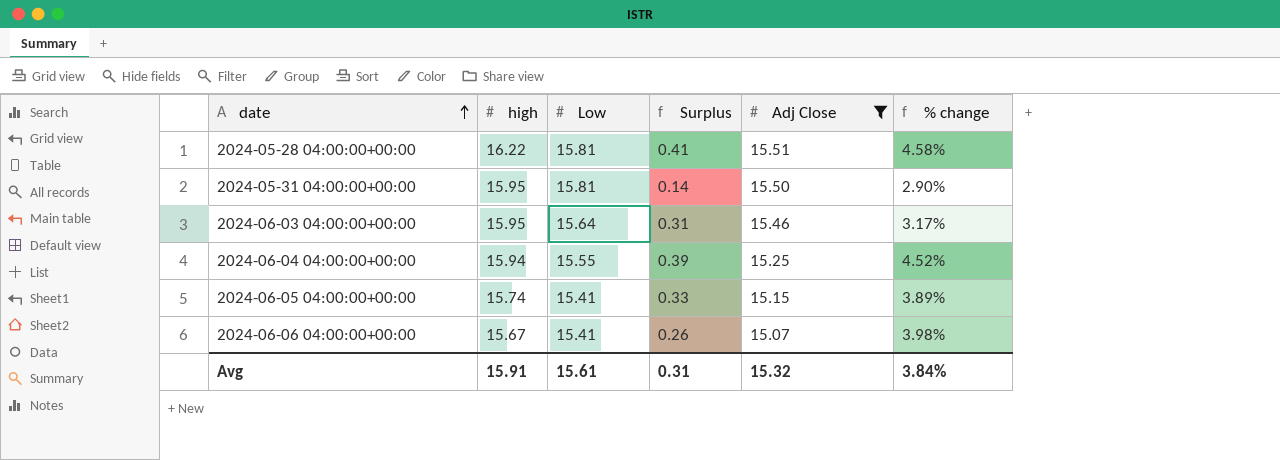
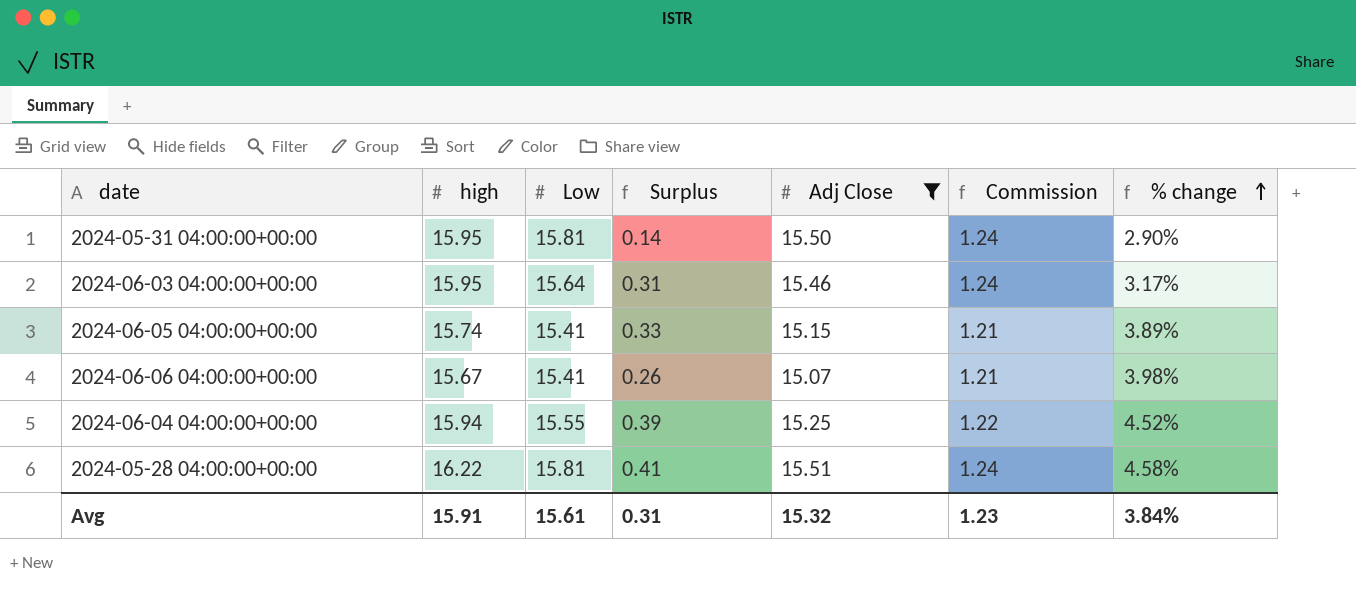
row order: date ascending -> % change ascending
column Commission | formula: none -> [Adj Close] * 0.08

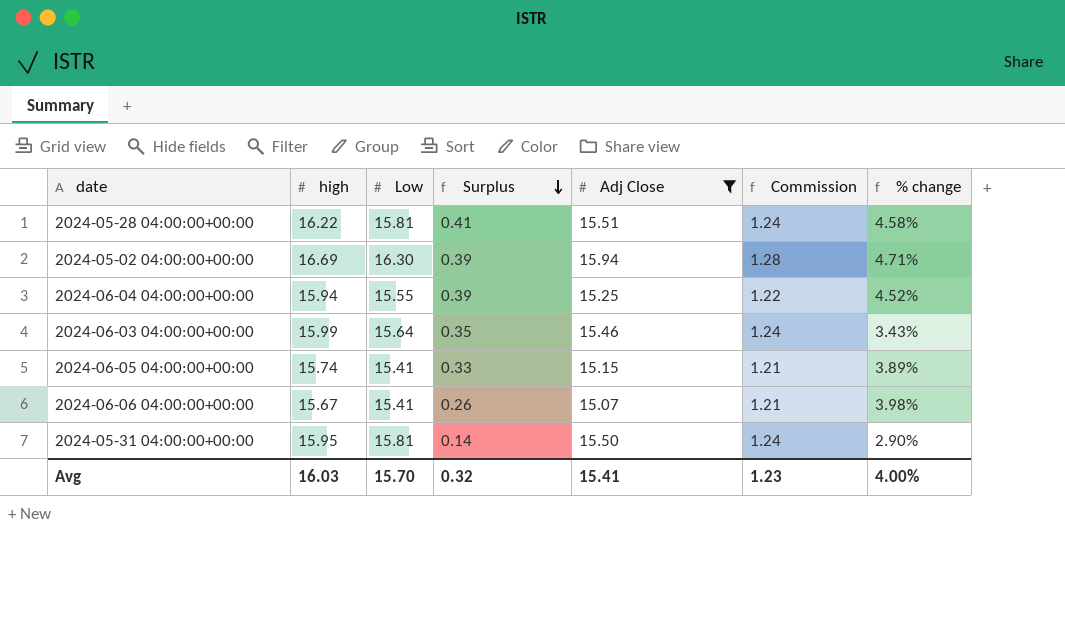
row order: % change ascending -> Surplus descending
row 2024-05-02 04:00:00+00:00: none -> 16.69 | 16.30 | 0.39 | 15.94 | 1.28 | 4.71%
2024-06-03 04:00:00+00:00 | high: 15.95 -> 15.99
2024-06-03 04:00:00+00:00 | Surplus: 0.31 -> 0.35
2024-06-03 04:00:00+00:00 | % change: 3.17% -> 3.43%
Avg | high: 15.91 -> 16.03
Avg | Low: 15.61 -> 15.70
Avg | Surplus: 0.31 -> 0.32
Avg | Adj Close: 15.32 -> 15.41
Avg | % change: 3.84% -> 4.00%

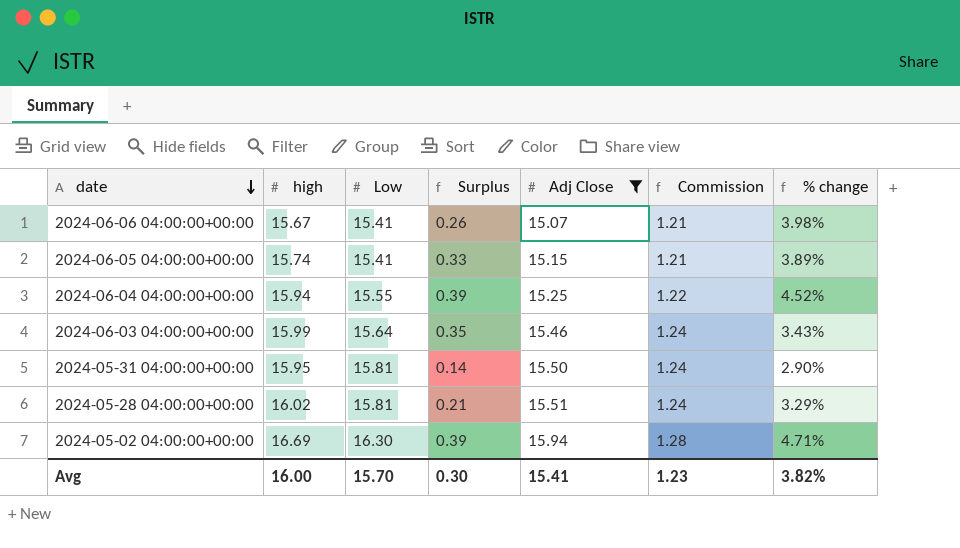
row order: Surplus descending -> date descending
2024-05-28 04:00:00+00:00 | high: 16.22 -> 16.02
2024-05-28 04:00:00+00:00 | Surplus: 0.41 -> 0.21
2024-05-28 04:00:00+00:00 | % change: 4.58% -> 3.29%
Avg | high: 16.03 -> 16.00
Avg | Surplus: 0.32 -> 0.30
Avg | % change: 4.00% -> 3.82%

